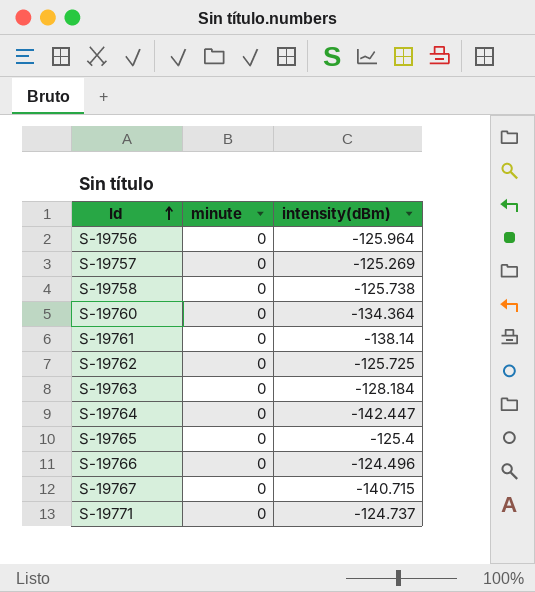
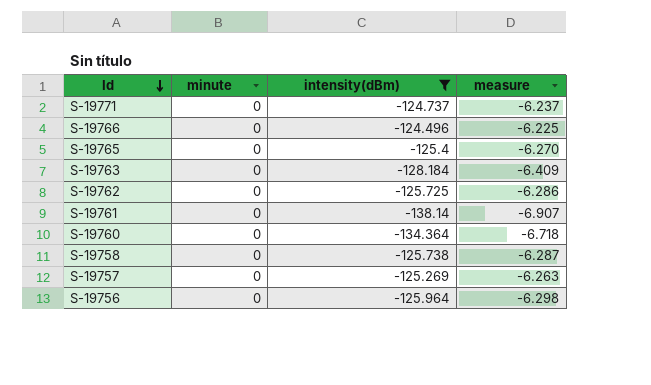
filter: none -> intensity(dBm) >= -138.14
row order: Id ascending -> Id descending
column measure | formula: none -> [intensity(dBm)] * 0.05

